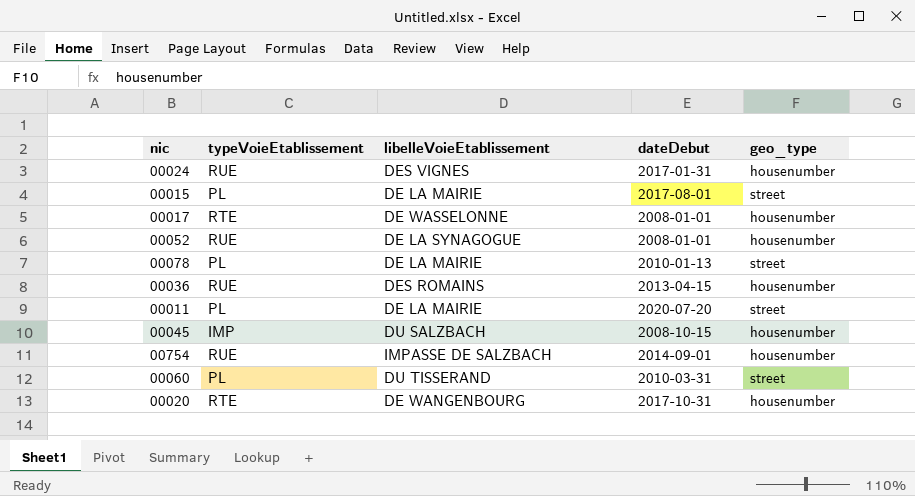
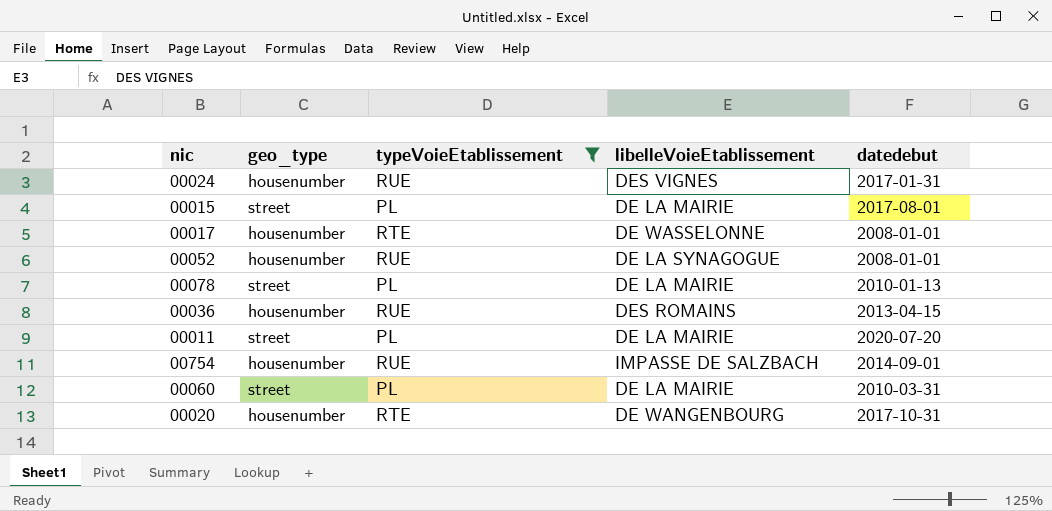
filter: none -> typeVoieEtablissement != IMP
column geo_type | position: 5 -> 2
column name: dateDebut -> datedebut
00060 | libelleVoieEtablissement: DU TISSERAND -> DE LA MAIRIE

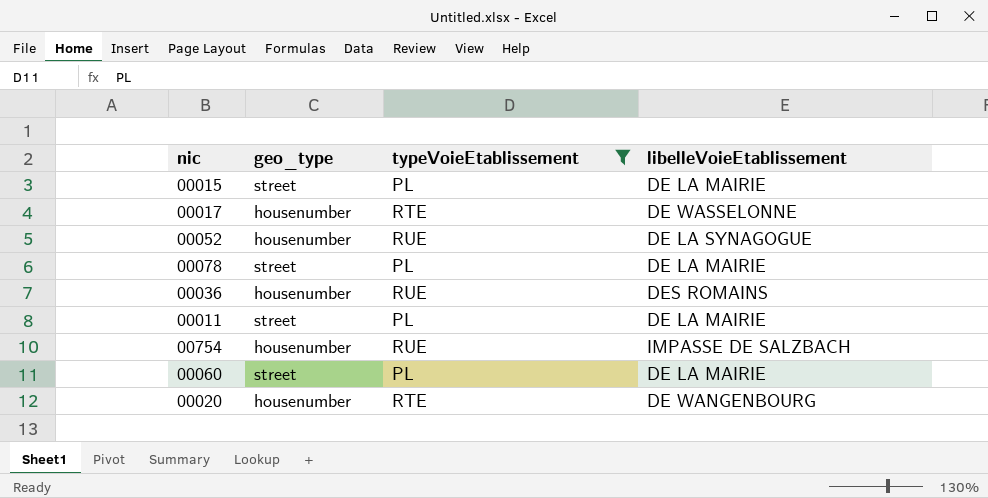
column datedebut | position: 5 -> none
row 00024: housenumber | RUE | DES VIGNES | 2017-01-31 -> none

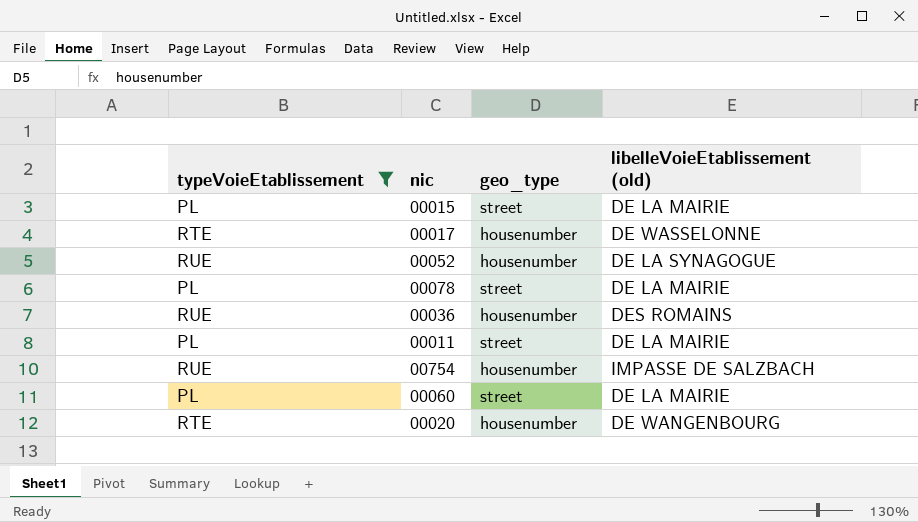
column typeVoieEtablissement | position: 3 -> 1
column name: libelleVoieEtablissement -> libelleVoieEtablissement (old)

